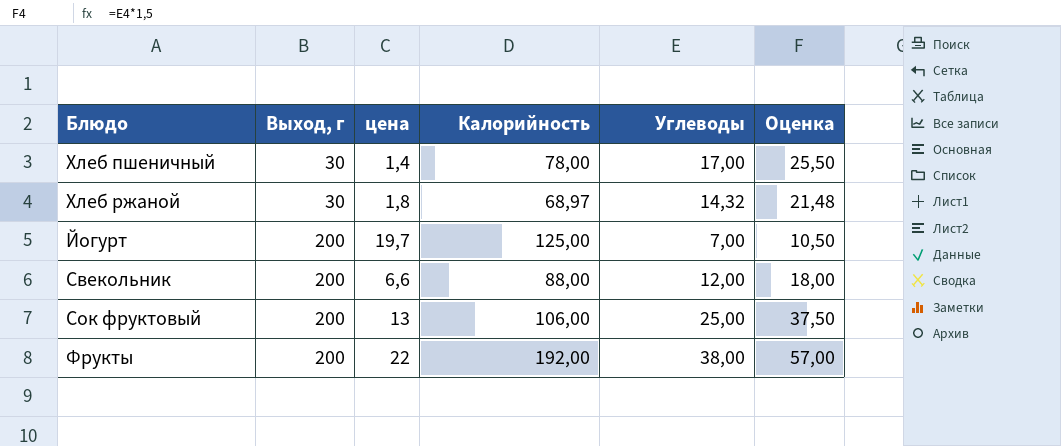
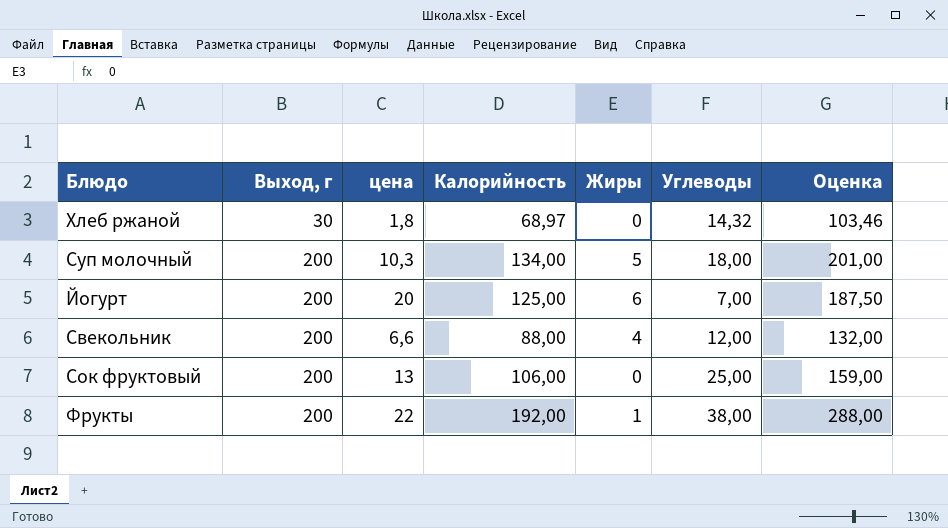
column Жиры | position: none -> 5
column Оценка | formula: [Углеводы] * 1,5 -> [Калорийность] * 1,5
row Хлеб пшеничный: 30 | 1,4 | 78,00 | 17,00 | 25,50 -> none
row Суп молочный: none -> 200 | 10,3 | 134,00 | 5 | 18,00 | 201,00
Йогурт | цена: 19,7 -> 20

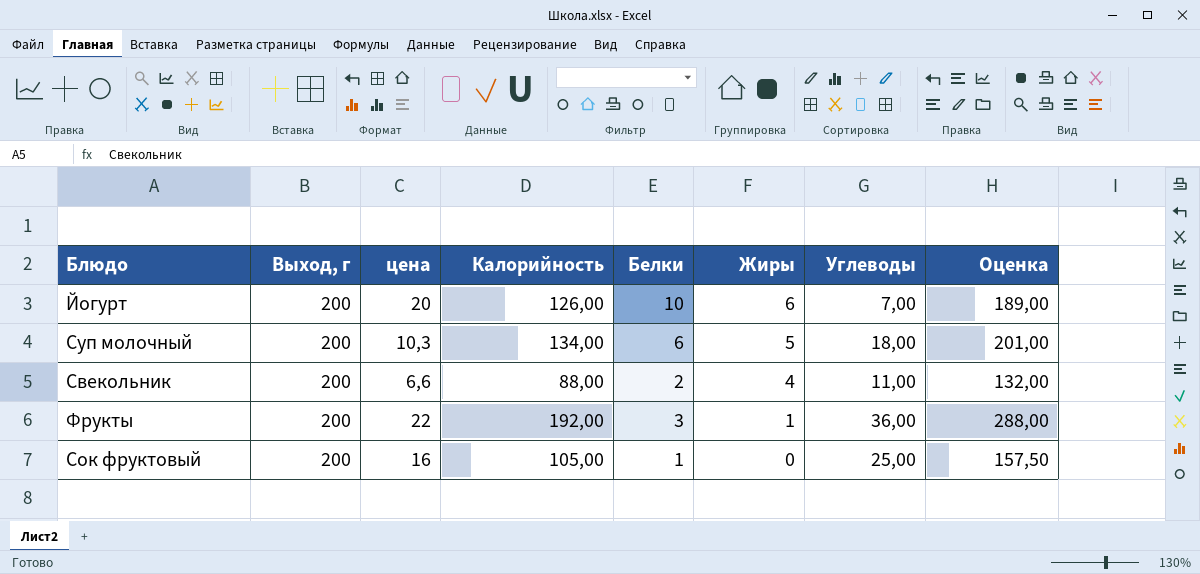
row order: Выход, г ascending -> Жиры descending
column Белки | position: none -> 5
row Хлеб ржаной: 30 | 1,8 | 68,97 | 0 | 14,32 | 103,46 -> none
Йогурт | Калорийность: 125,00 -> 126,00
Йогурт | Оценка: 187,50 -> 189,00
Свекольник | Углеводы: 12,00 -> 11,00
Фрукты | Углеводы: 38,00 -> 36,00
Сок фруктовый | цена: 13 -> 16
Сок фруктовый | Калорийность: 106,00 -> 105,00
Сок фруктовый | Оценка: 159,00 -> 157,50

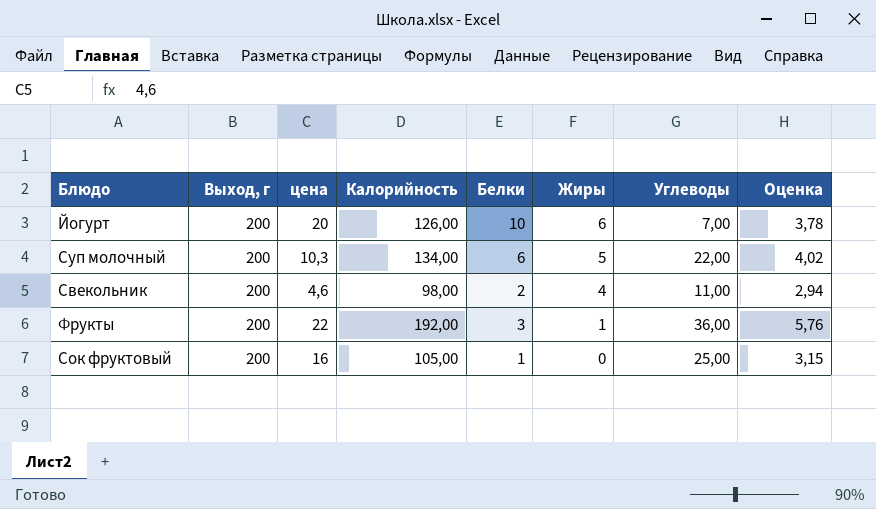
column Оценка | formula: [Калорийность] * 1,5 -> [Калорийность] * 0,03
Суп молочный | Углеводы: 18,00 -> 22,00
Свекольник | цена: 6,6 -> 4,6
Свекольник | Калорийность: 88,00 -> 98,00

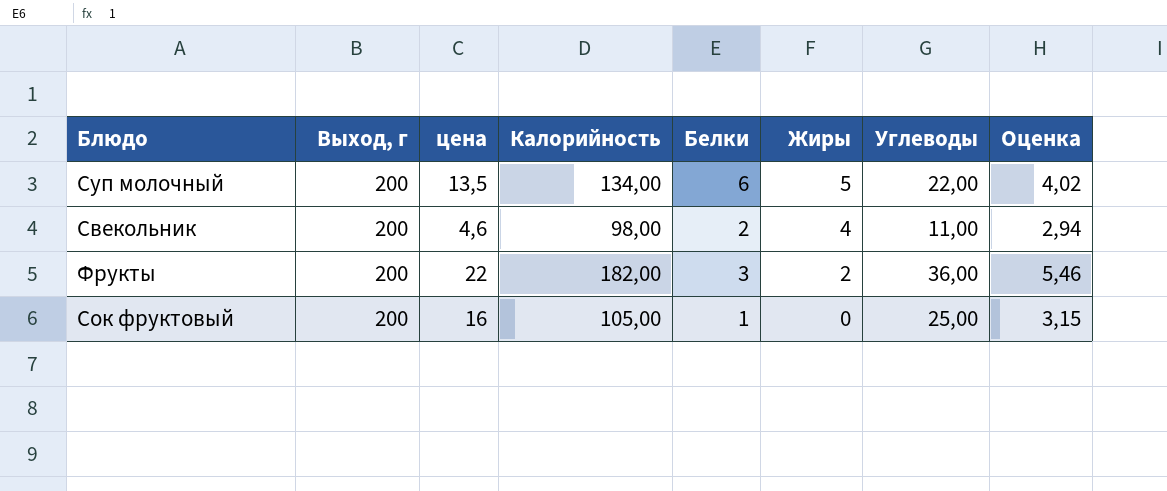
row Йогурт: 200 | 20 | 126,00 | 10 | 6 | 7,00 | 3,78 -> none
Суп молочный | цена: 10,3 -> 13,5
Фрукты | Калорийность: 192,00 -> 182,00
Фрукты | Жиры: 1 -> 2
Фрукты | Оценка: 5,76 -> 5,46

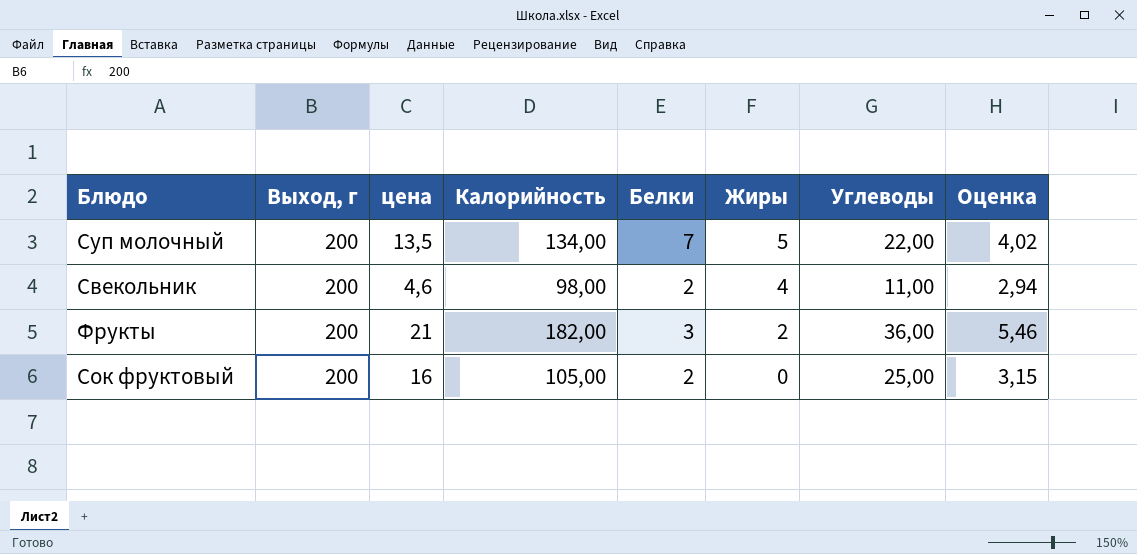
Суп молочный | Белки: 6 -> 7
Фрукты | цена: 22 -> 21
Сок фруктовый | Белки: 1 -> 2

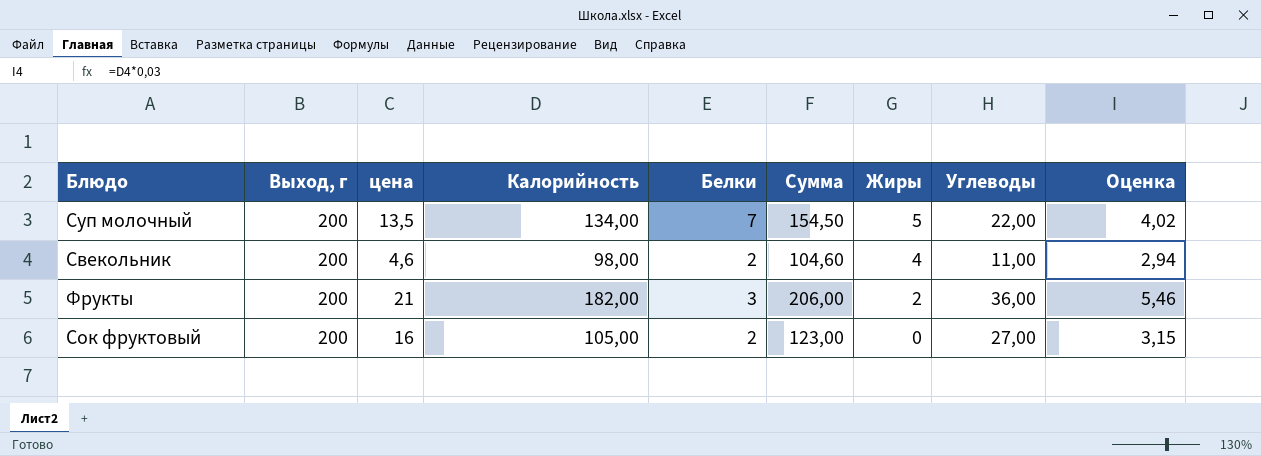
column Сумма | formula: none -> [цена] + [Калорийность] + [Белки]
Сок фруктовый | Углеводы: 25,00 -> 27,00

